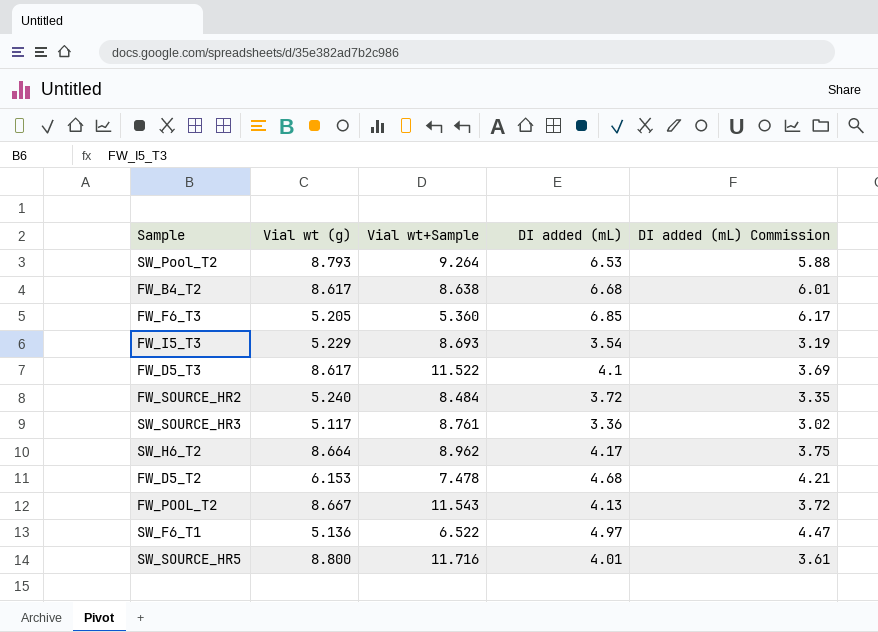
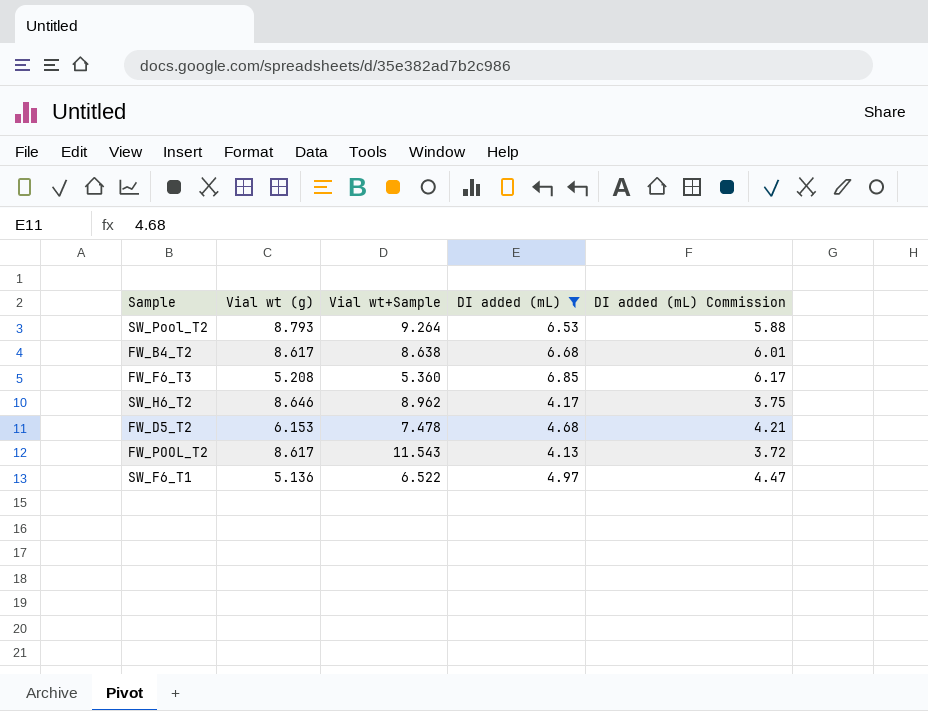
filter: none -> DI added (mL) >= 4.13
FW_F6_T3 | Vial wt (g): 5.205 -> 5.208
SW_H6_T2 | Vial wt (g): 8.664 -> 8.646
FW_POOL_T2 | Vial wt (g): 8.667 -> 8.617

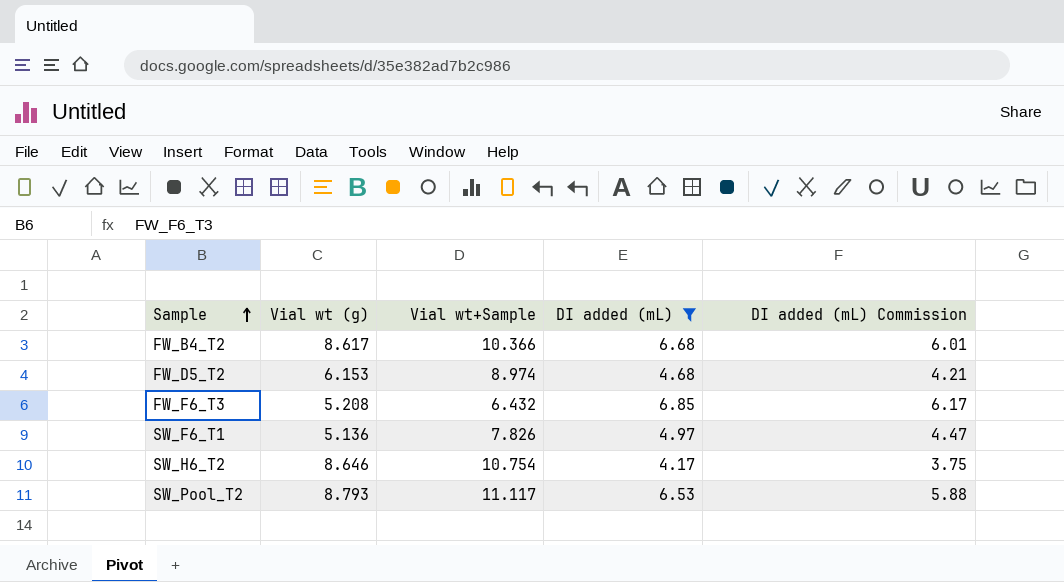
row order: none -> Sample ascending
row FW_POOL_T2: 8.617 | 11.543 | 4.13 | 3.72 -> none
FW_B4_T2 | Vial wt+Sample: 8.638 -> 10.366
FW_D5_T2 | Vial wt+Sample: 7.478 -> 8.974
FW_F6_T3 | Vial wt+Sample: 5.360 -> 6.432
SW_F6_T1 | Vial wt+Sample: 6.522 -> 7.826
SW_H6_T2 | Vial wt+Sample: 8.962 -> 10.754
SW_Pool_T2 | Vial wt+Sample: 9.264 -> 11.117

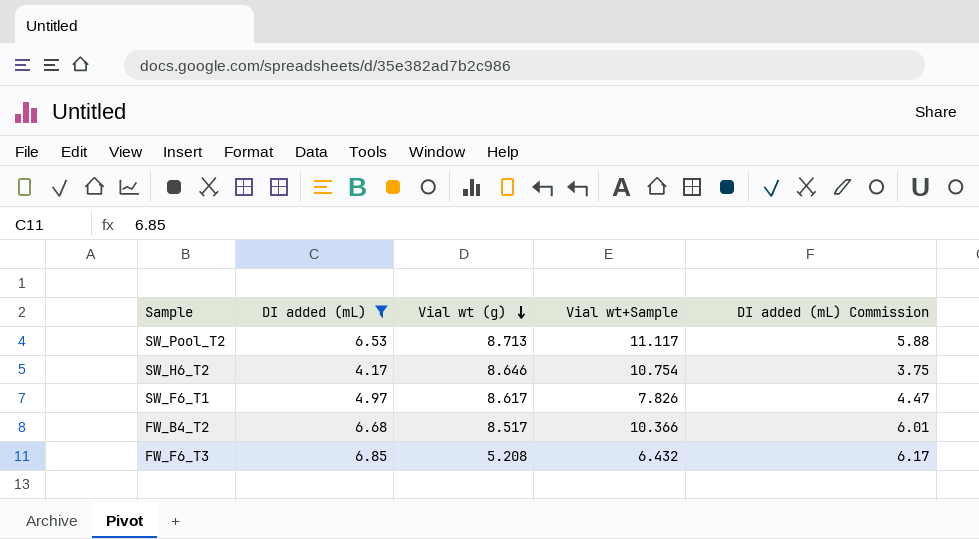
row order: Sample ascending -> Vial wt (g) descending
column DI added (mL) | position: 4 -> 2
row FW_D5_T2: 6.153 | 8.974 | 4.68 | 4.21 -> none
SW_Pool_T2 | Vial wt (g): 8.793 -> 8.713
SW_F6_T1 | Vial wt (g): 5.136 -> 8.617
FW_B4_T2 | Vial wt (g): 8.617 -> 8.517

